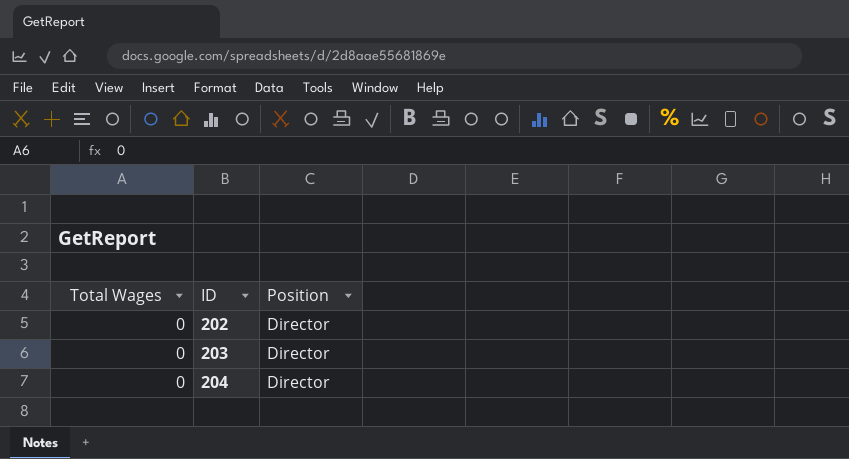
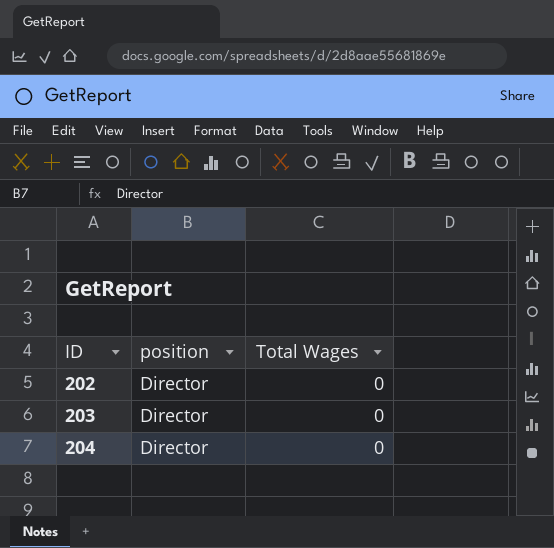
column name: Position -> position
column Total Wages | position: 1 -> 3

